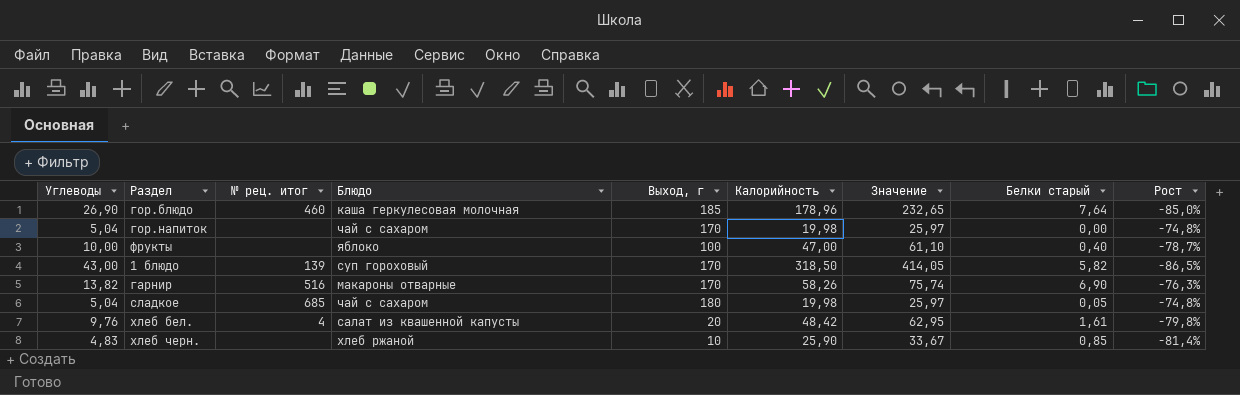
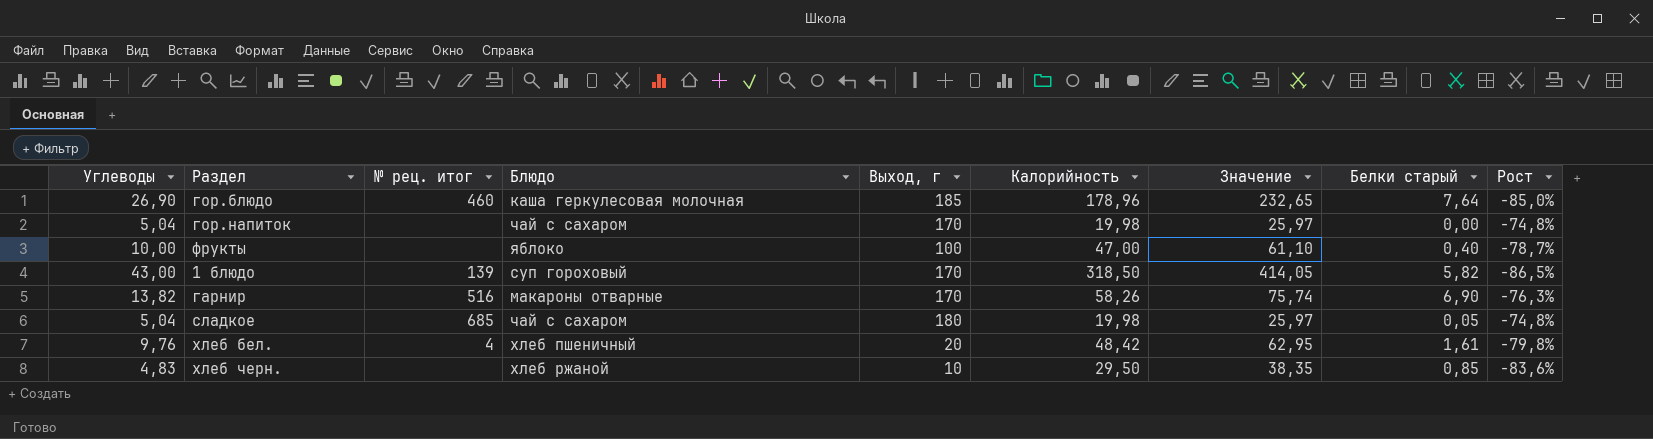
хлеб бел. | Блюдо: салат из квашенной капусты -> хлеб пшеничный
хлеб черн. | Калорийность: 25,90 -> 29,50
хлеб черн. | Значение: 33,67 -> 38,35
хлеб черн. | Рост: -81,4% -> -83,6%

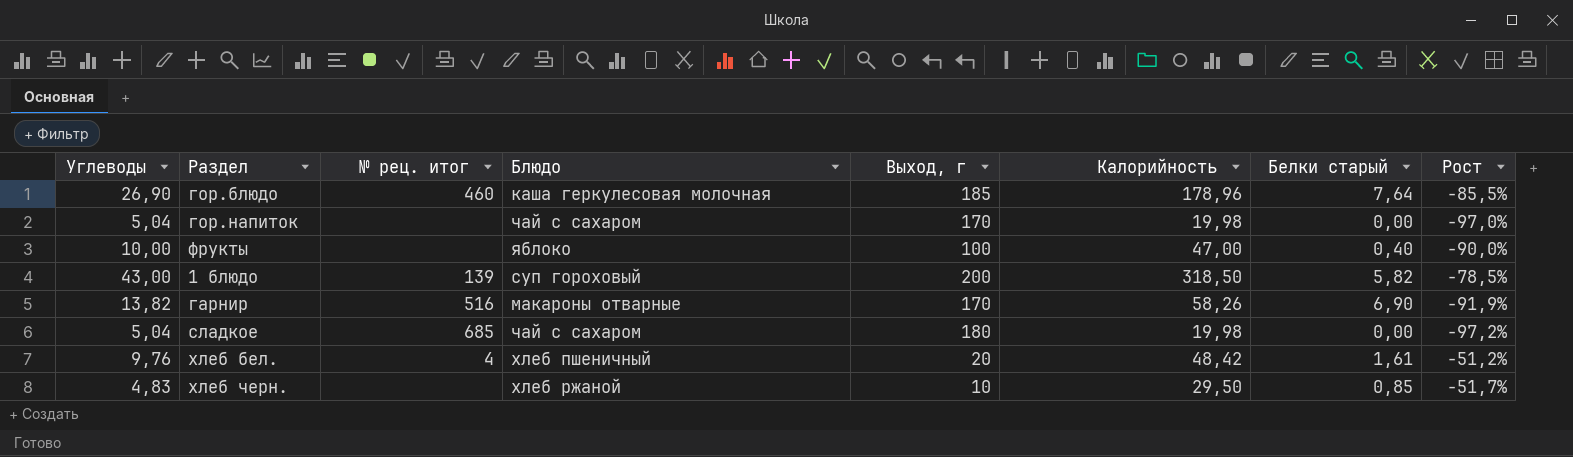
column Значение | formula: [Калорийность] * 1,3 -> none
column Рост | formula: ([Углеводы] - [Калорийность]) / [Калорийность] -> ([Углеводы] - [Выход, г]) / [Выход, г]
1 блюдо | Выход, г: 170 -> 200
сладкое | Белки старый: 0,05 -> 0,00

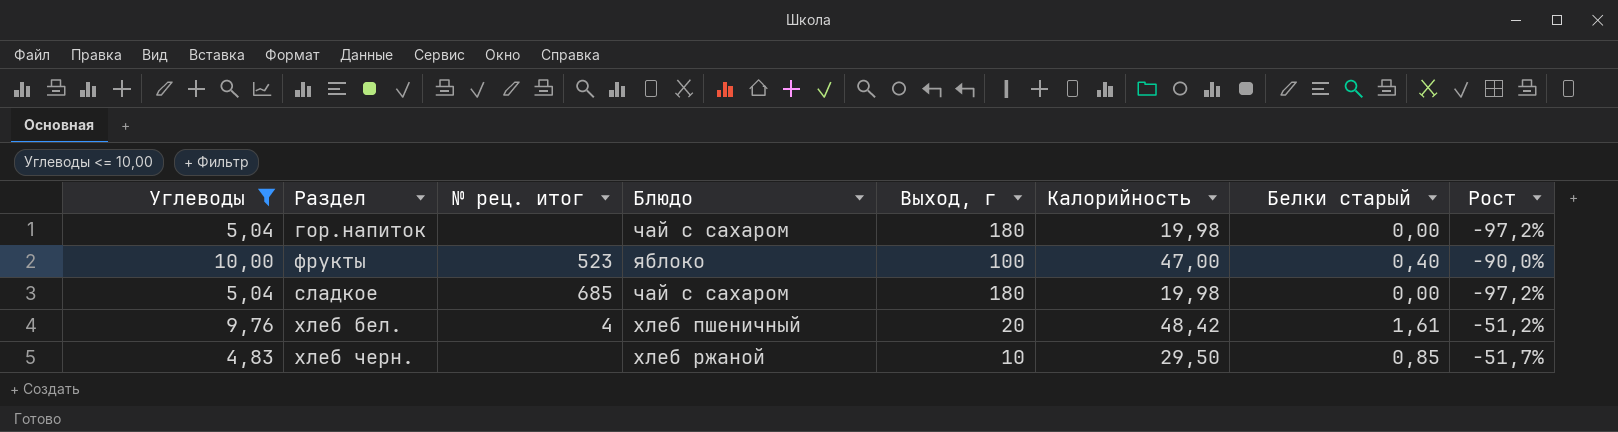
filter: none -> Углеводы <= 10,00
гор.напиток | Выход, г: 170 -> 180
гор.напиток | Рост: -97,0% -> -97,2%
фрукты | № рец. итог: none -> 523

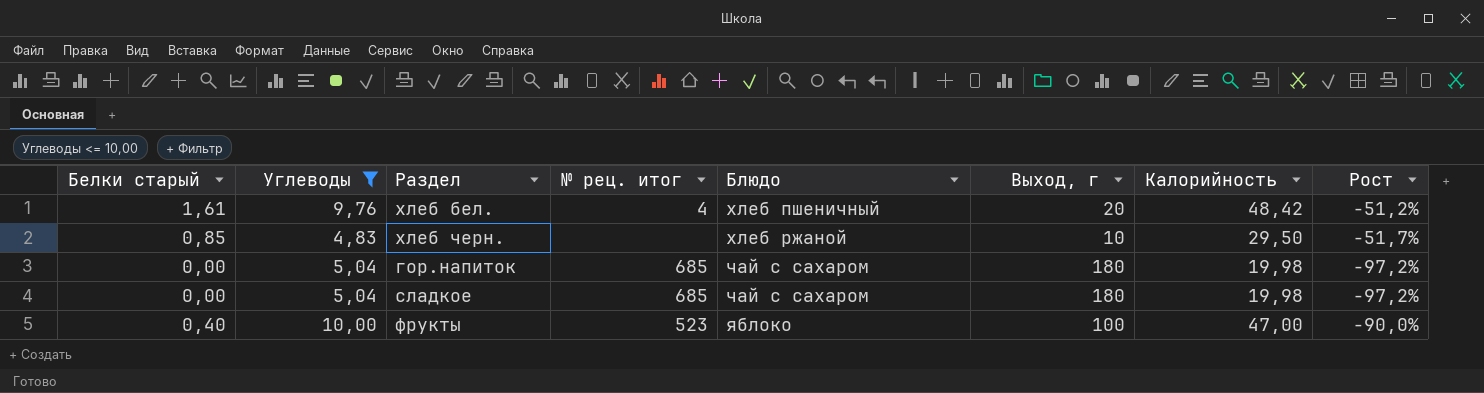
row order: none -> Блюдо ascending
column Белки старый | position: 7 -> 1
гор.напиток | № рец. итог: none -> 685

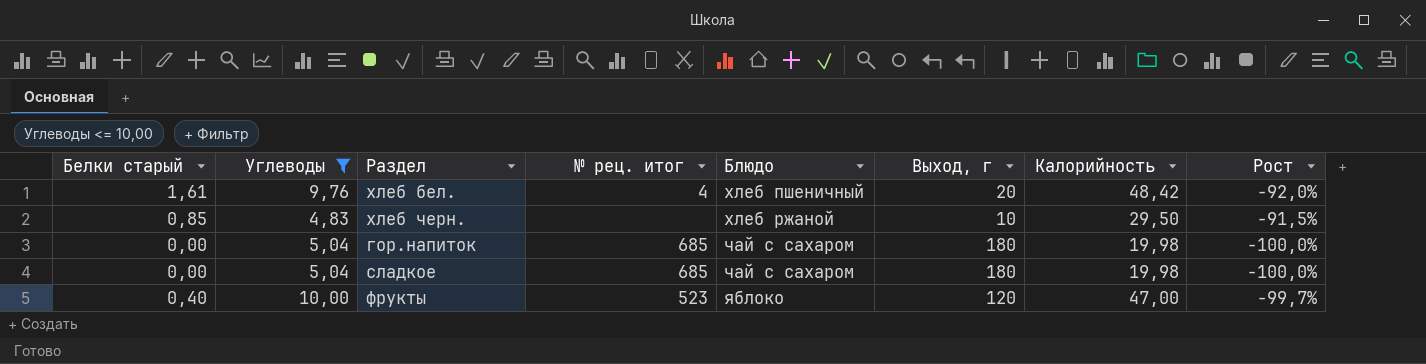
column Рост | formula: ([Углеводы] - [Выход, г]) / [Выход, г] -> ([Белки старый] - [Выход, г]) / [Выход, г]
фрукты | Выход, г: 100 -> 120

